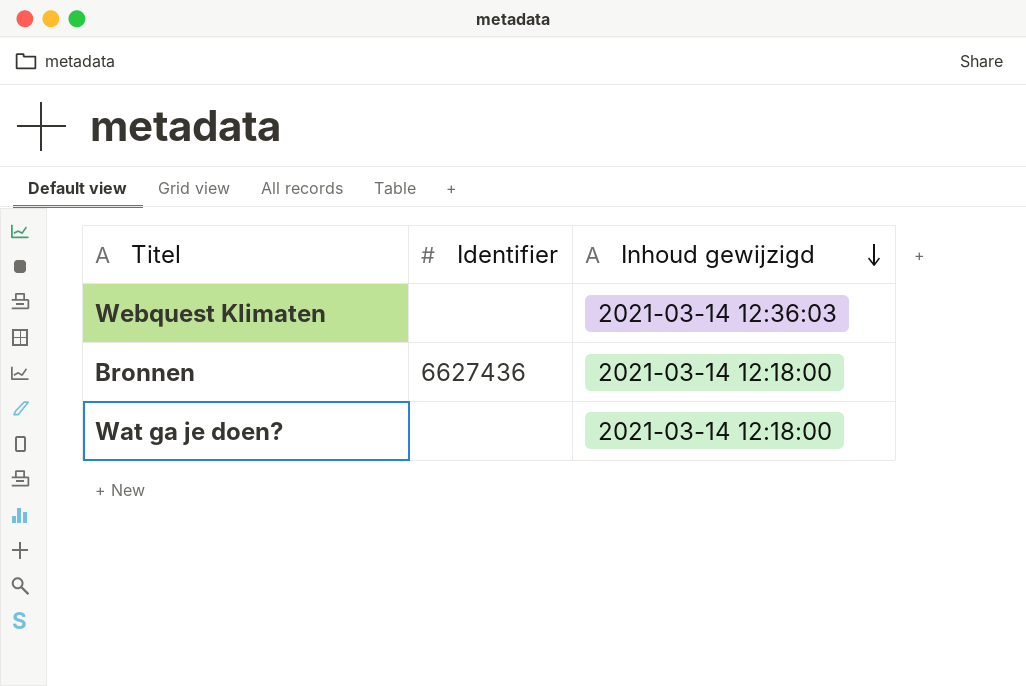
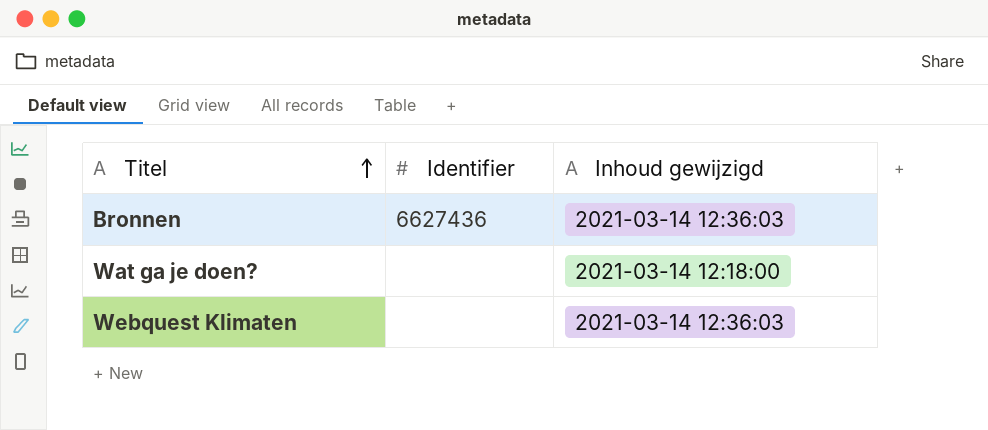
row order: Inhoud gewijzigd descending -> Titel ascending
Bronnen | Inhoud gewijzigd: 2021-03-14 12:18:00 -> 2021-03-14 12:36:03

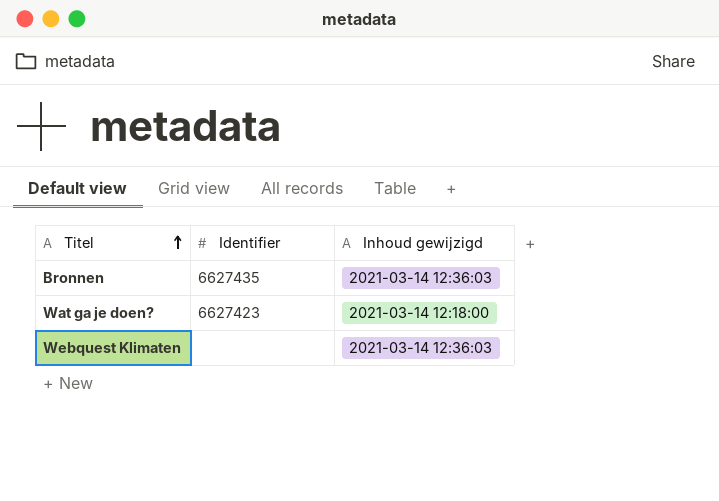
Bronnen | Identifier: 6627436 -> 6627435
Wat ga je doen? | Identifier: none -> 6627423

